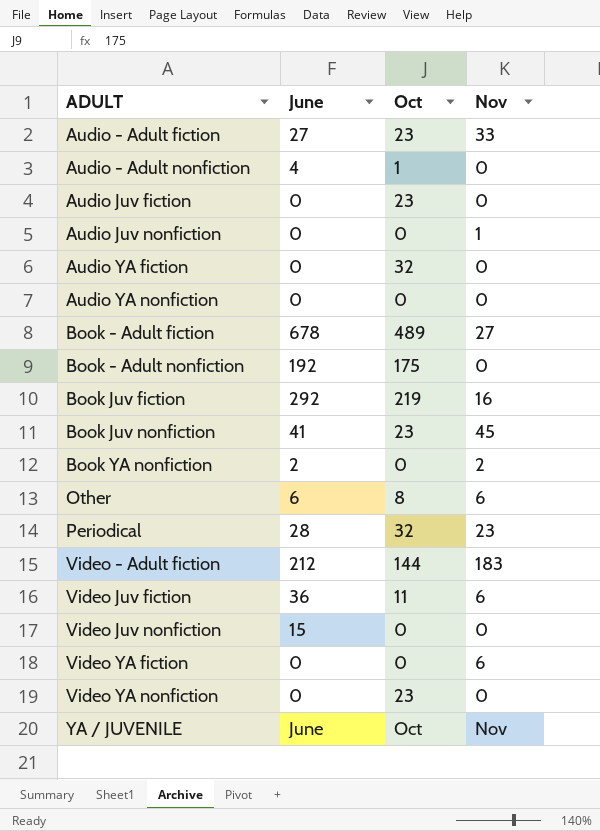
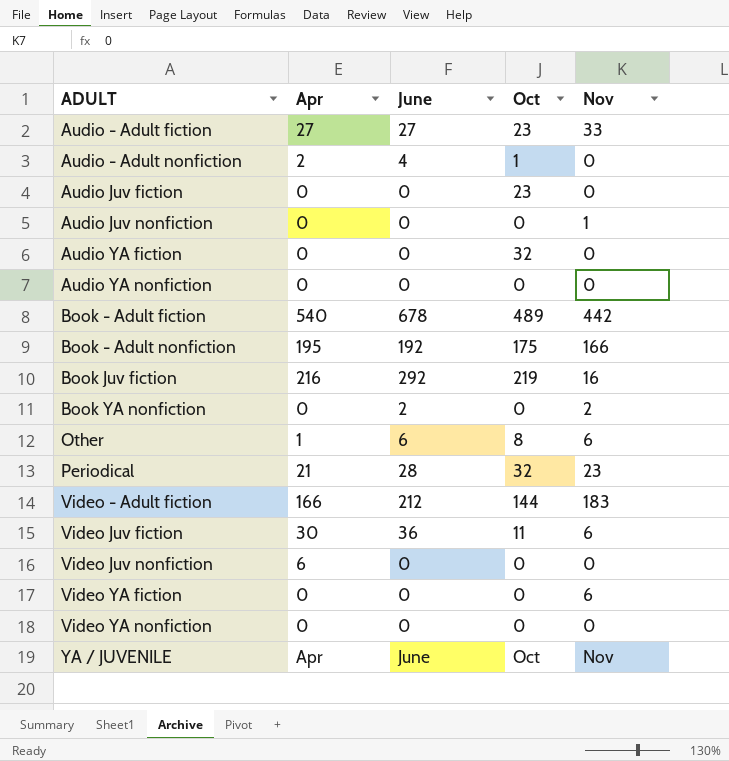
column Apr | position: none -> 2
row Book Juv nonfiction: 41 | 23 | 45 -> none
Book - Adult fiction | Nov: 27 -> 442
Book - Adult nonfiction | Nov: 0 -> 166
Video Juv nonfiction | June: 15 -> 0
Video YA nonfiction | Oct: 23 -> 0

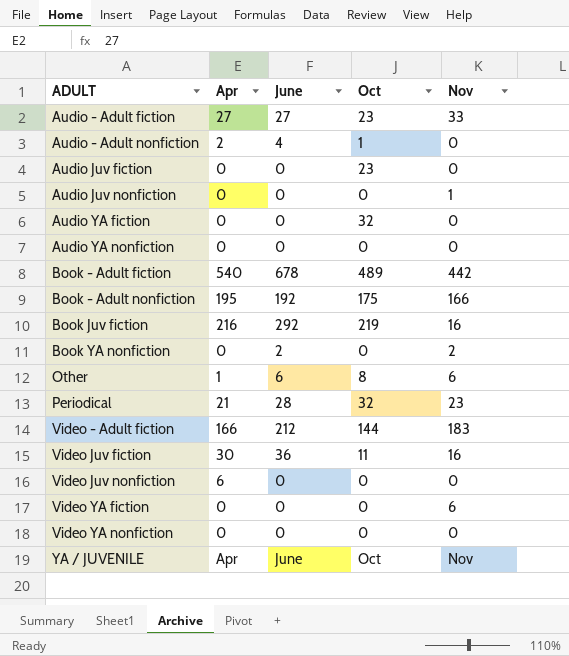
Video Juv fiction | Nov: 6 -> 16

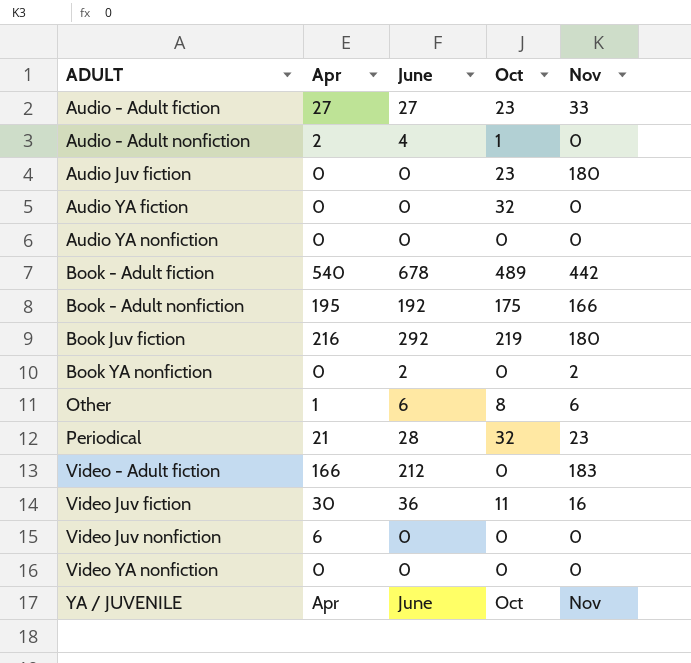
row Audio Juv nonfiction: 0 | 0 | 0 | 1 -> none
row Video YA fiction: 0 | 0 | 0 | 6 -> none
Audio Juv fiction | Nov: 0 -> 180
Book Juv fiction | Nov: 16 -> 180
Video - Adult fiction | Oct: 144 -> 0

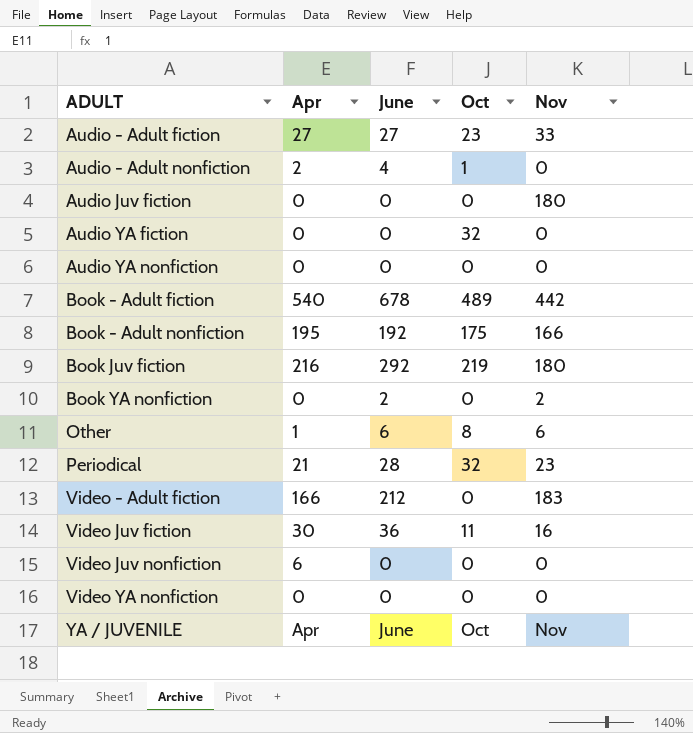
Audio Juv fiction | Oct: 23 -> 0

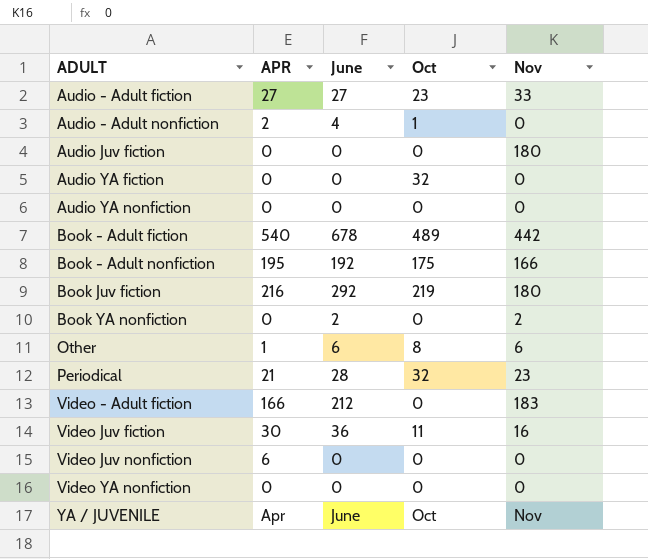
column name: Apr -> APR

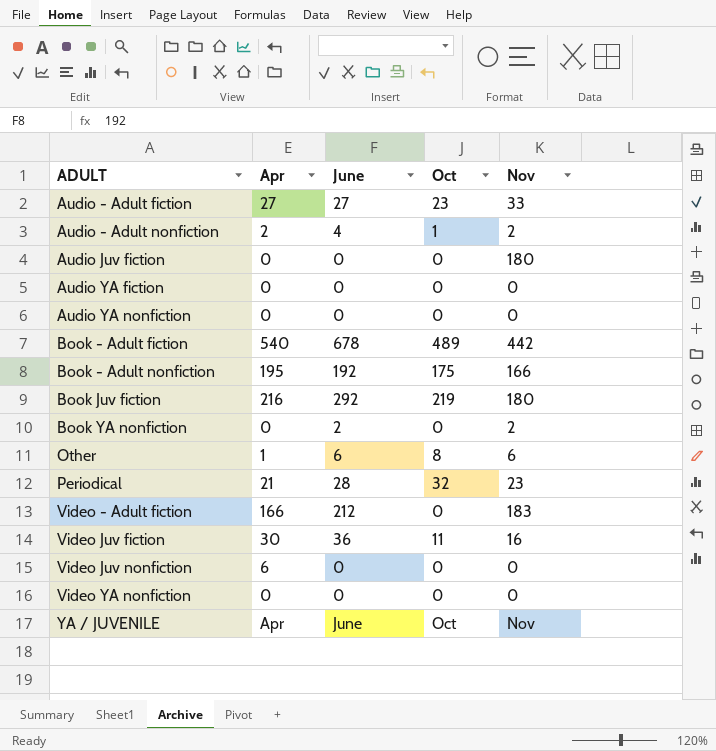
column name: APR -> Apr
Audio - Adult nonfiction | Nov: 0 -> 2
Audio YA fiction | Oct: 32 -> 0

